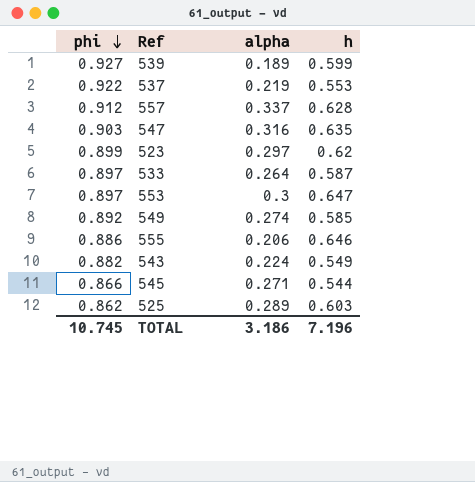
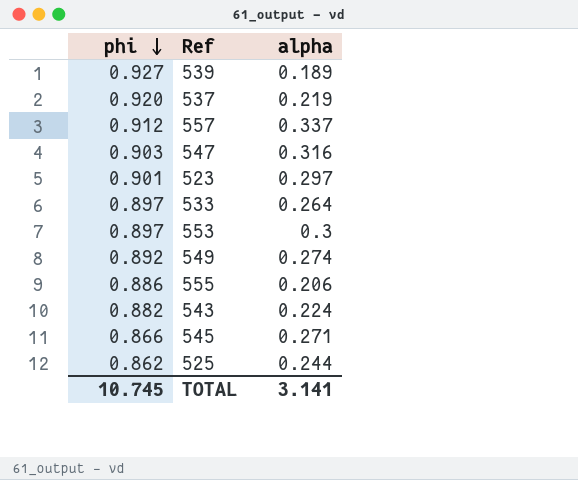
column h | position: 4 -> none
537 | phi: 0.922 -> 0.920
523 | phi: 0.899 -> 0.901
525 | alpha: 0.289 -> 0.244
TOTAL | alpha: 3.186 -> 3.141

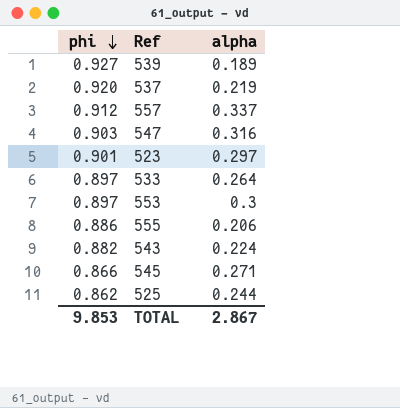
row 549: 0.892 | 0.274 -> none
TOTAL | phi: 10.745 -> 9.853
TOTAL | alpha: 3.141 -> 2.867

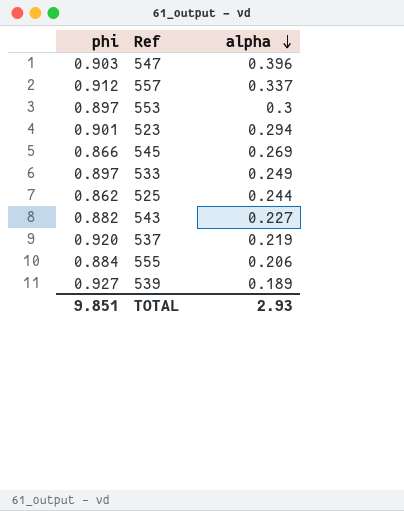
row order: phi descending -> alpha descending
547 | alpha: 0.316 -> 0.396
523 | alpha: 0.297 -> 0.294
545 | alpha: 0.271 -> 0.269
533 | alpha: 0.264 -> 0.249
543 | alpha: 0.224 -> 0.227
555 | phi: 0.886 -> 0.884
TOTAL | phi: 9.853 -> 9.851
TOTAL | alpha: 2.867 -> 2.93

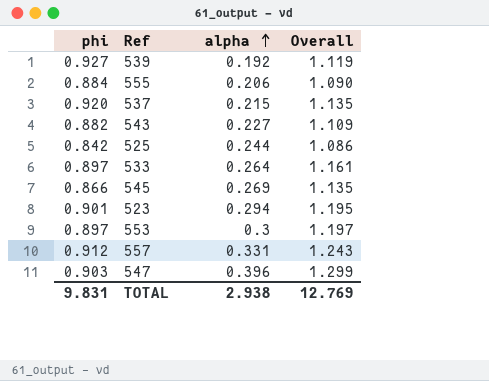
row order: alpha descending -> alpha ascending
column Overall | formula: none -> [phi] + [alpha]
539 | alpha: 0.189 -> 0.192
537 | alpha: 0.219 -> 0.215
525 | phi: 0.862 -> 0.842
533 | alpha: 0.249 -> 0.264
557 | alpha: 0.337 -> 0.331
TOTAL | phi: 9.851 -> 9.831
TOTAL | alpha: 2.93 -> 2.938

